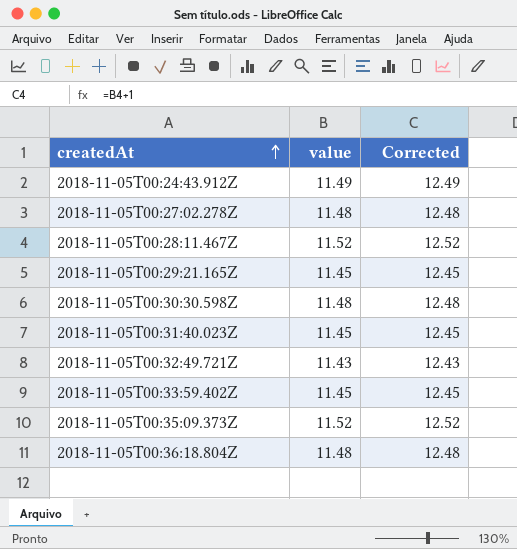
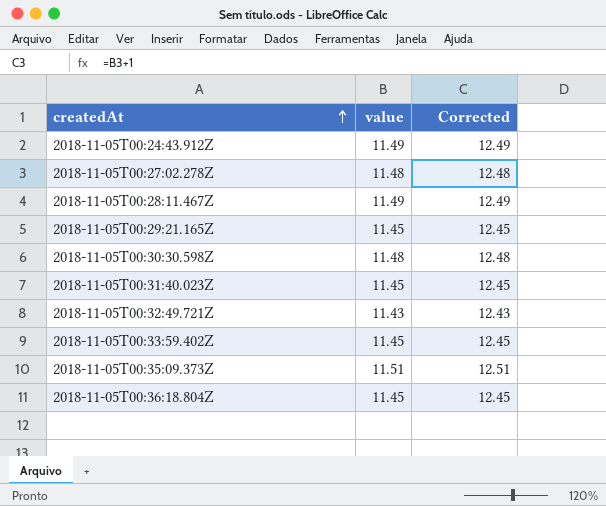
2018-11-05T00:28:11.467Z | value: 11.52 -> 11.49
2018-11-05T00:28:11.467Z | Corrected: 12.52 -> 12.49
2018-11-05T00:35:09.373Z | value: 11.52 -> 11.51
2018-11-05T00:35:09.373Z | Corrected: 12.52 -> 12.51
2018-11-05T00:36:18.804Z | value: 11.48 -> 11.45
2018-11-05T00:36:18.804Z | Corrected: 12.48 -> 12.45

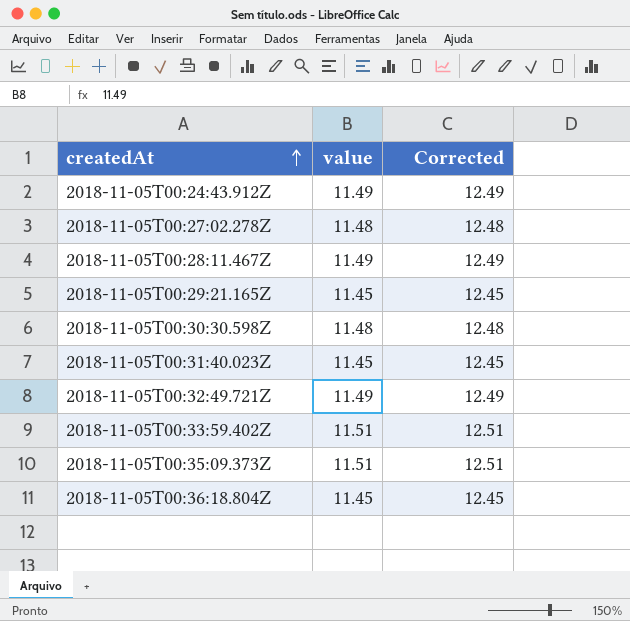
2018-11-05T00:32:49.721Z | value: 11.43 -> 11.49
2018-11-05T00:32:49.721Z | Corrected: 12.43 -> 12.49
2018-11-05T00:33:59.402Z | value: 11.45 -> 11.51
2018-11-05T00:33:59.402Z | Corrected: 12.45 -> 12.51

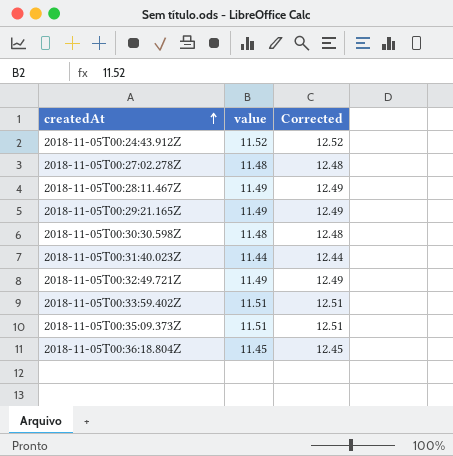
2018-11-05T00:24:43.912Z | value: 11.49 -> 11.52
2018-11-05T00:24:43.912Z | Corrected: 12.49 -> 12.52
2018-11-05T00:29:21.165Z | value: 11.45 -> 11.49
2018-11-05T00:29:21.165Z | Corrected: 12.45 -> 12.49
2018-11-05T00:31:40.023Z | value: 11.45 -> 11.44
2018-11-05T00:31:40.023Z | Corrected: 12.45 -> 12.44

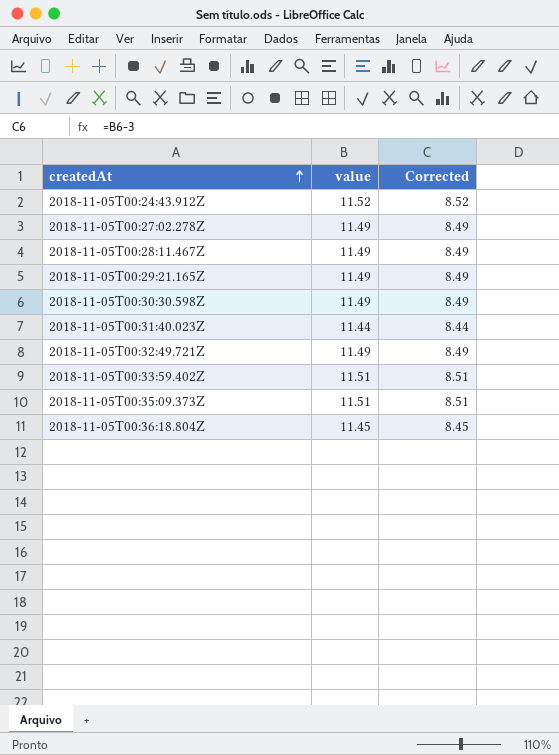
column Corrected | formula: [value] + 1 -> [value] - 3
2018-11-05T00:27:02.278Z | value: 11.48 -> 11.49
2018-11-05T00:30:30.598Z | value: 11.48 -> 11.49

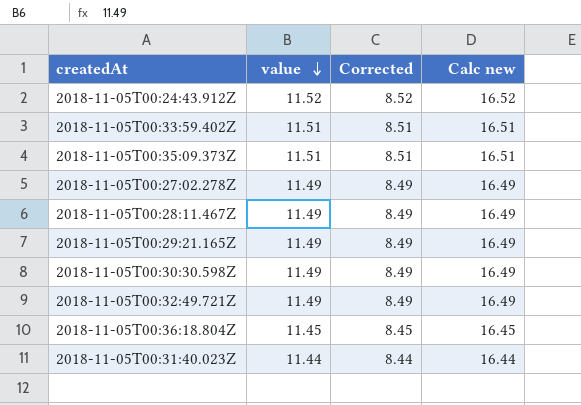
row order: createdAt ascending -> value descending
column Calc new | formula: none -> [value] + 5

